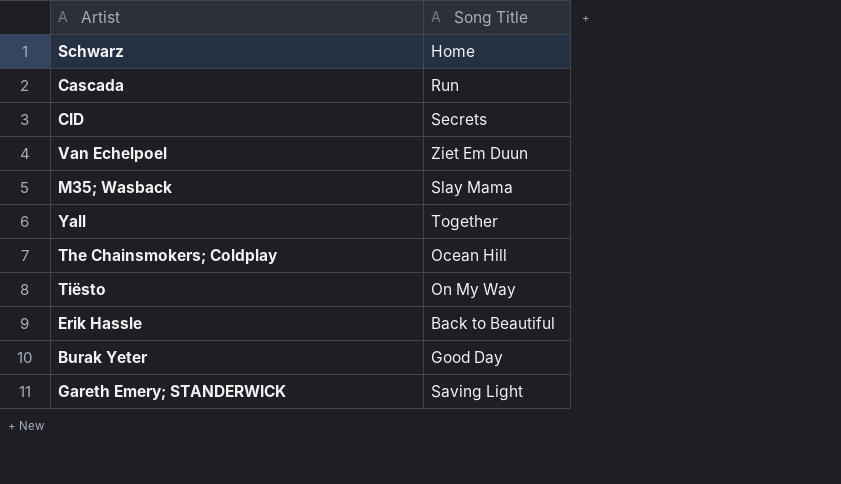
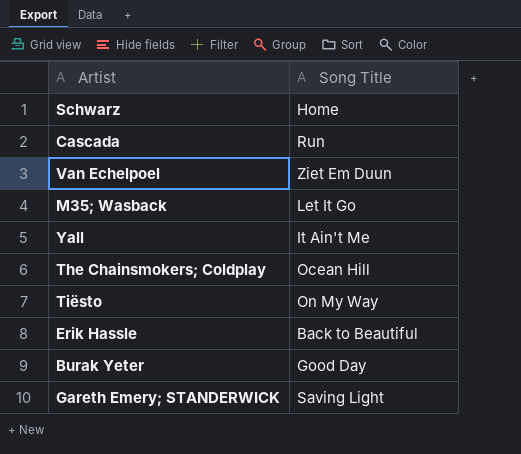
row CID: Secrets -> none
M35; Wasback | Song Title: Slay Mama -> Let It Go
Yall | Song Title: Together -> It Ain't Me

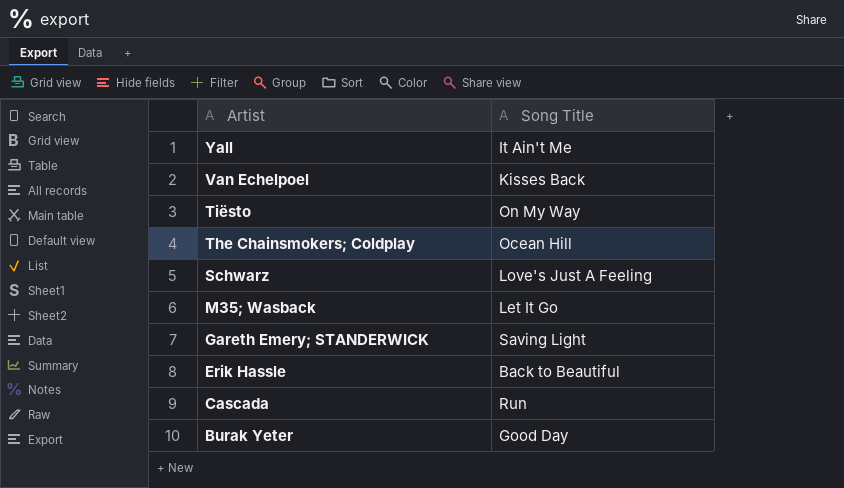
row order: none -> Artist descending
Van Echelpoel | Song Title: Ziet Em Duun -> Kisses Back
Schwarz | Song Title: Home -> Love's Just A Feeling

